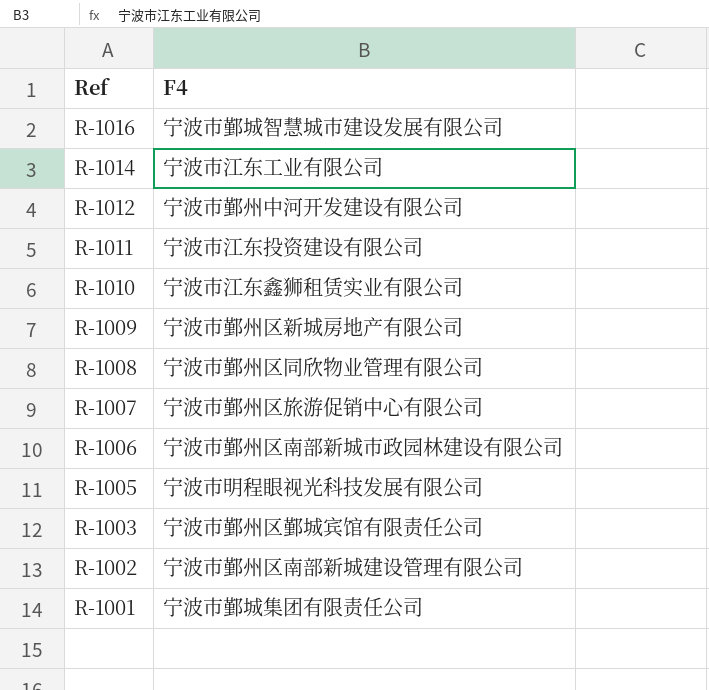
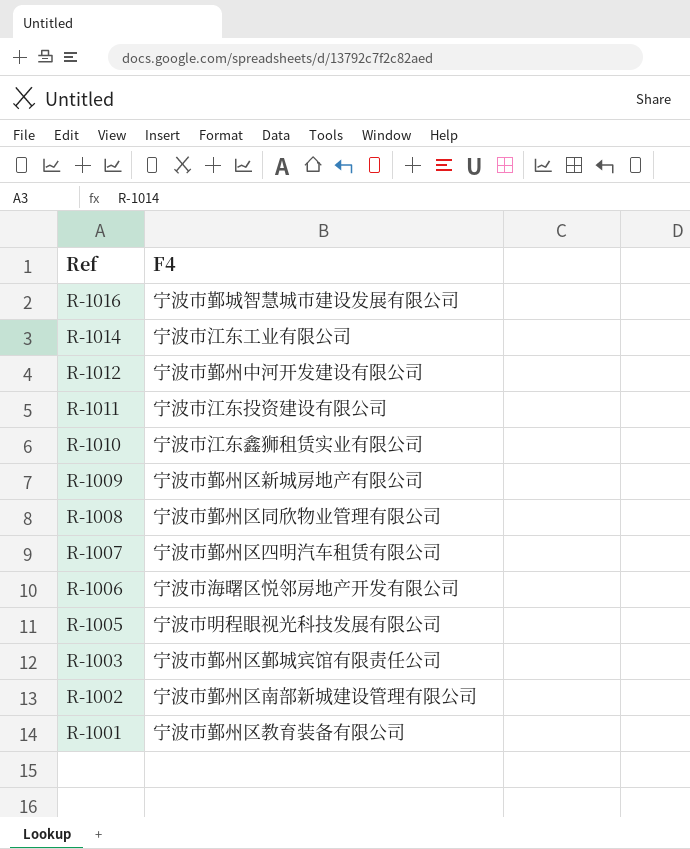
R-1007 | F4: 宁波市鄞州区旅游促销中心有限公司 -> 宁波市鄞州区四明汽车租赁有限公司
R-1006 | F4: 宁波市鄞州区南部新城市政园林建设有限公司 -> 宁波市海曙区悦邻房地产开发有限公司
R-1001 | F4: 宁波市鄞城集团有限责任公司 -> 宁波市鄞州区教育装备有限公司

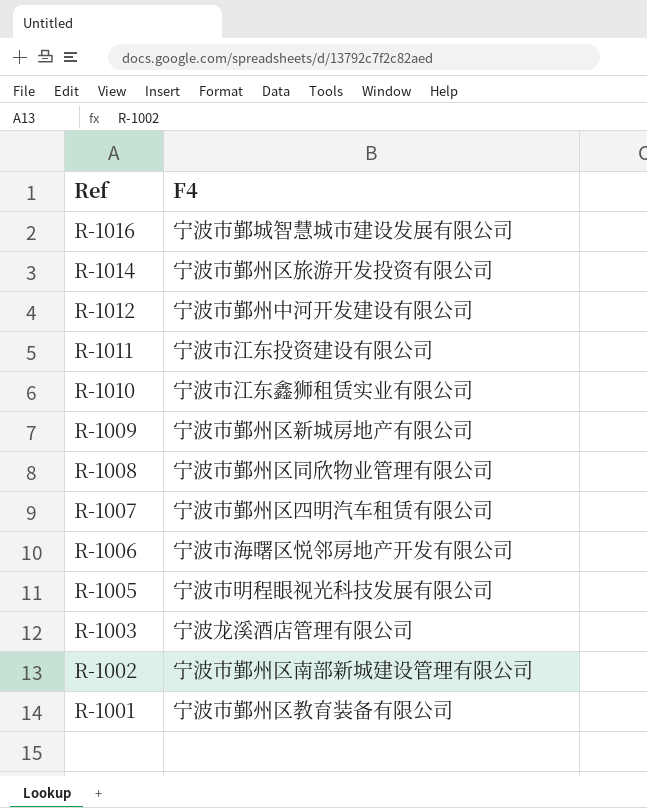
R-1014 | F4: 宁波市江东工业有限公司 -> 宁波市鄞州区旅游开发投资有限公司
R-1003 | F4: 宁波市鄞州区鄞城宾馆有限责任公司 -> 宁波龙溪酒店管理有限公司

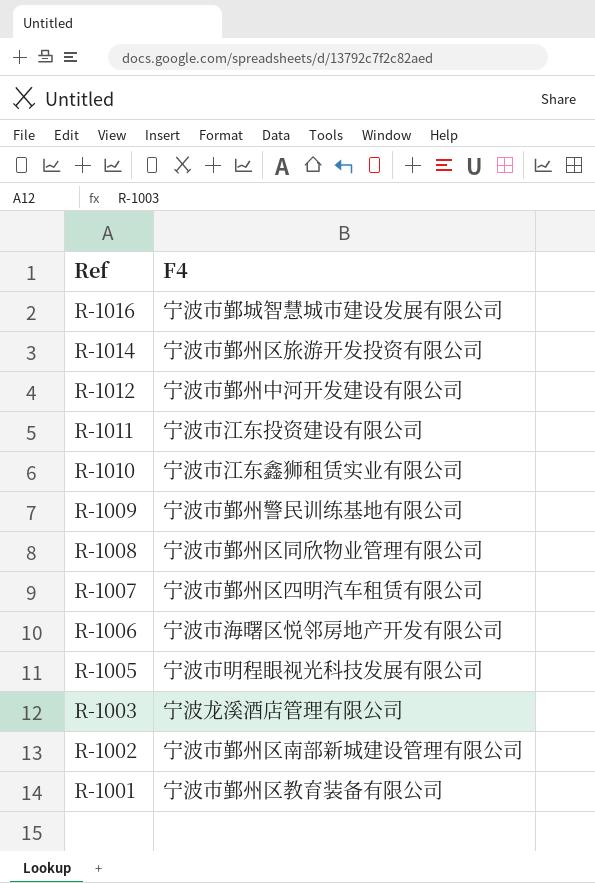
R-1009 | F4: 宁波市鄞州区新城房地产有限公司 -> 宁波市鄞州警民训练基地有限公司

